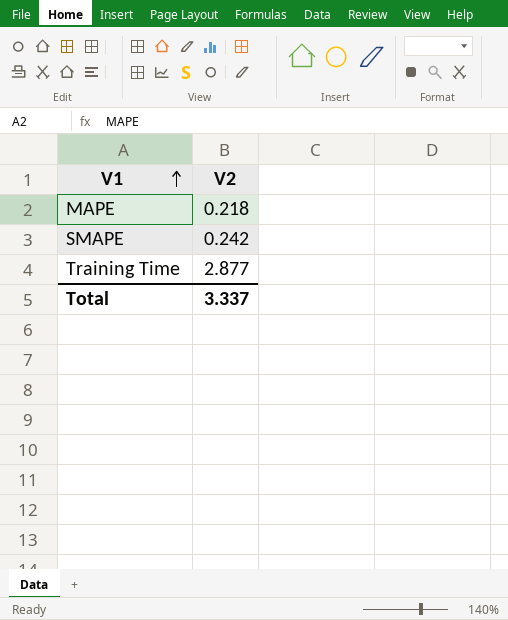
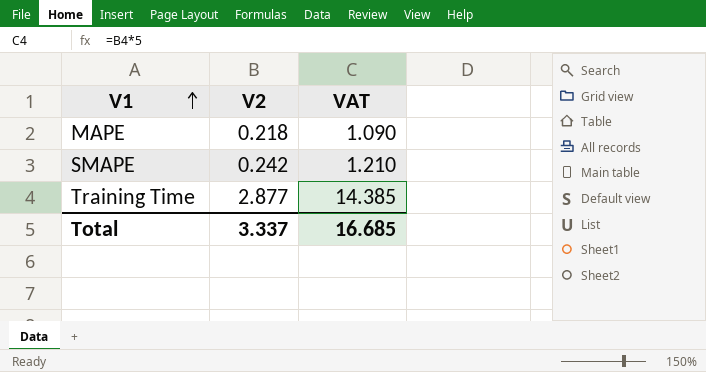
column VAT | formula: none -> [V2] * 5

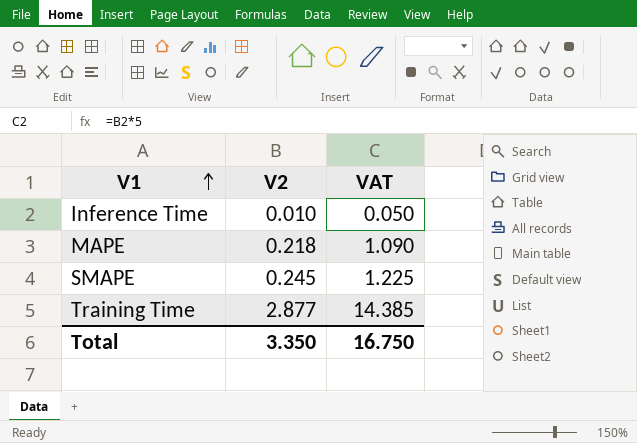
row Inference Time: none -> 0.010 | 0.050
SMAPE | V2: 0.242 -> 0.245
SMAPE | VAT: 1.210 -> 1.225
Total | V2: 3.337 -> 3.350
Total | VAT: 16.685 -> 16.750

